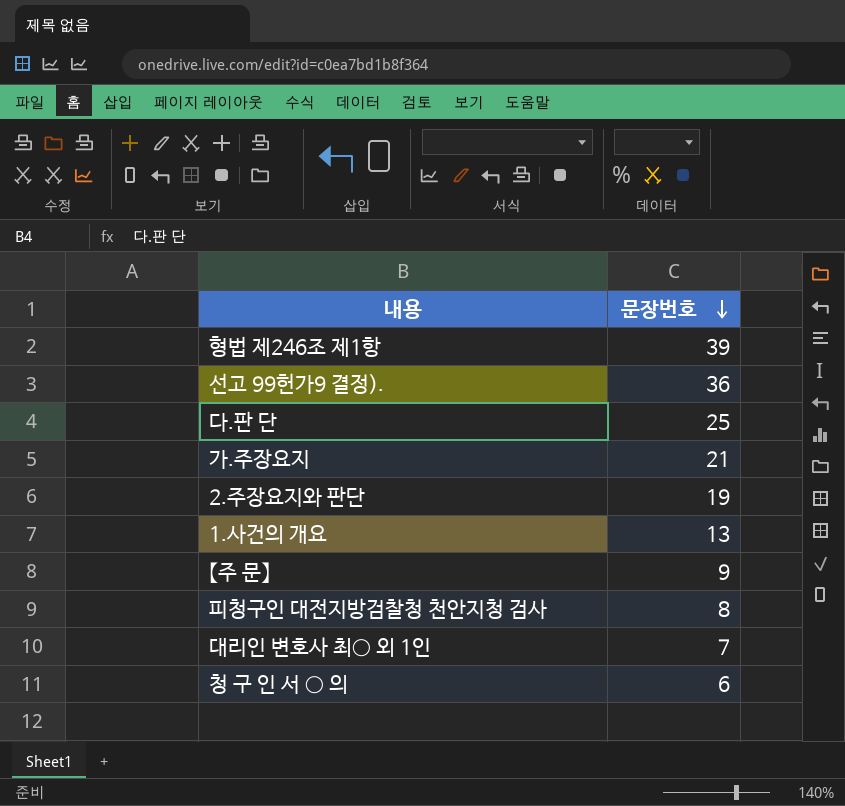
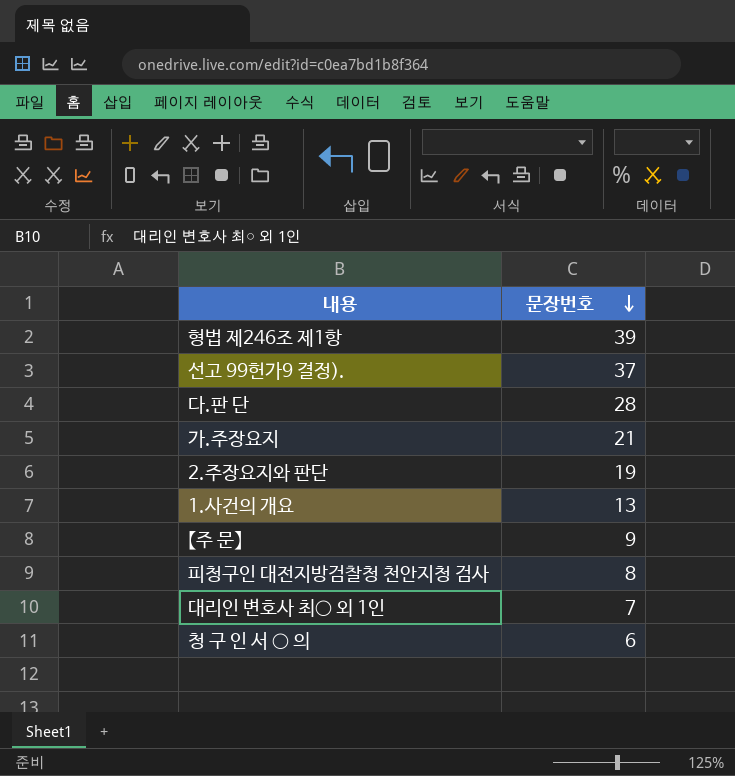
선고 99헌가9 결정). | 문장번호: 36 -> 37
다.판 단 | 문장번호: 25 -> 28

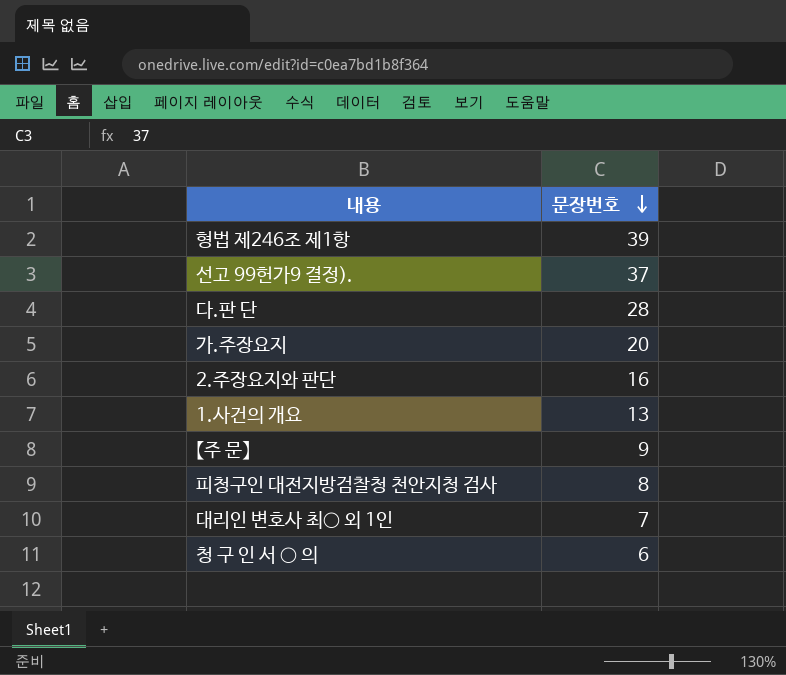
가.주장요지 | 문장번호: 21 -> 20
2.주장요지와 판단 | 문장번호: 19 -> 16

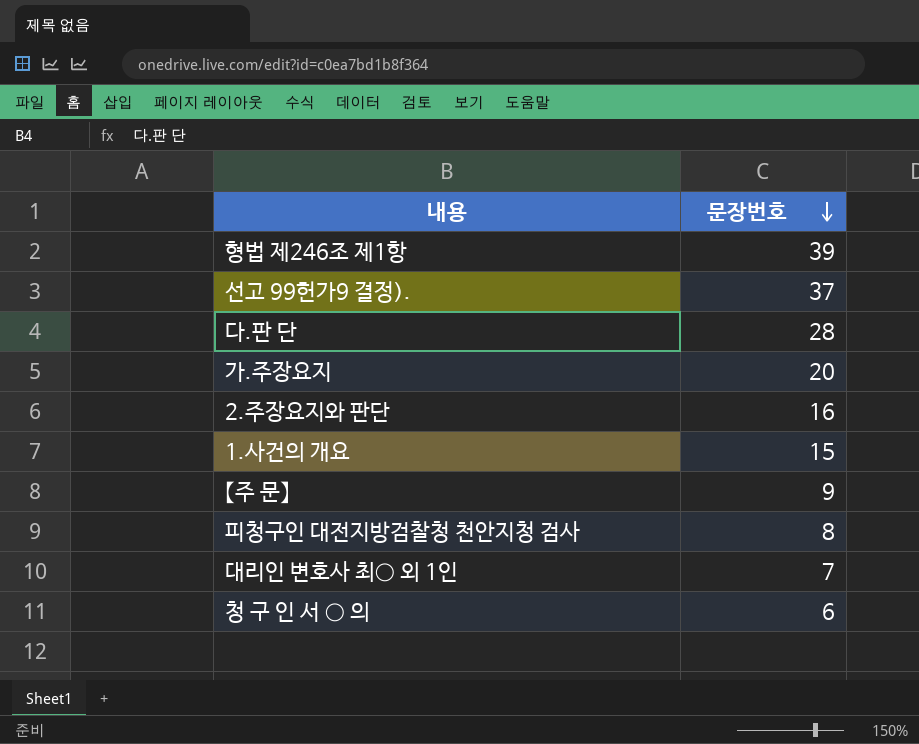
1.사건의 개요 | 문장번호: 13 -> 15

